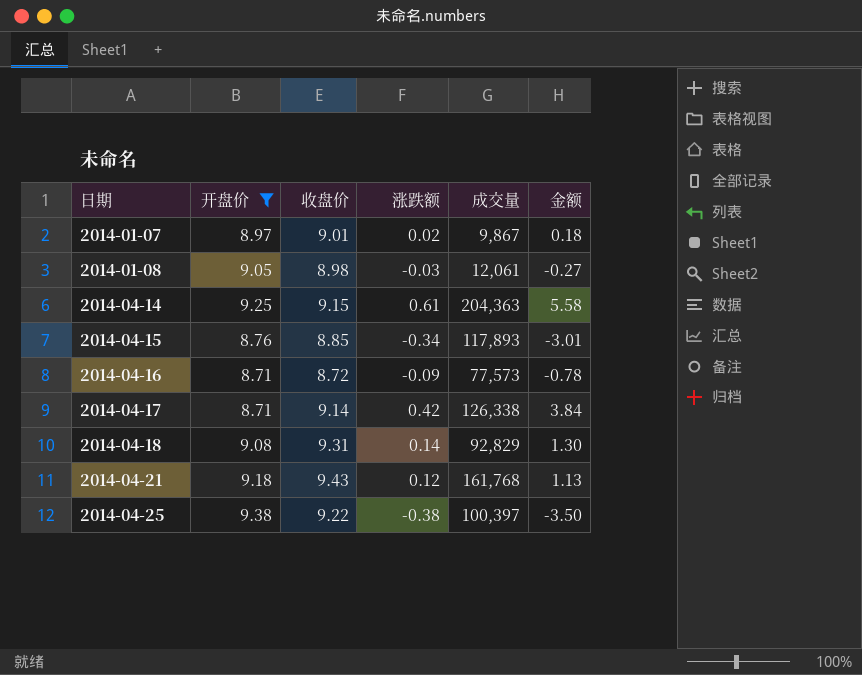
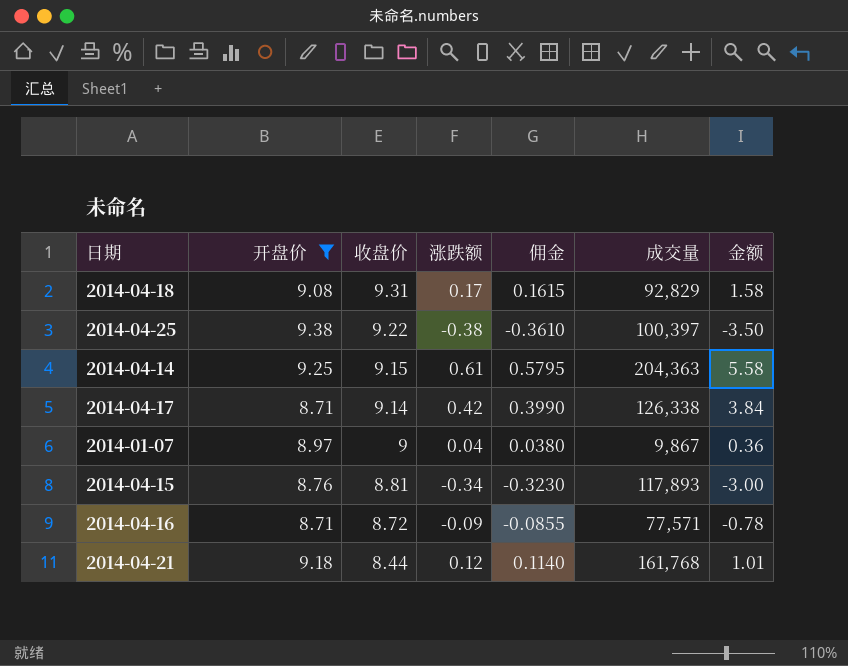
row order: 日期 ascending -> 收盘价 descending
column 佣金 | formula: none -> [涨跌额] * 0.95
row 2014-01-08: 9.05 | 8.98 | -0.03 | 12,061 | -0.27 -> none
2014-04-18 | 涨跌额: 0.14 -> 0.17
2014-04-18 | 金额: 1.30 -> 1.58
2014-01-07 | 收盘价: 9.01 -> 9
2014-01-07 | 涨跌额: 0.02 -> 0.04
2014-01-07 | 金额: 0.18 -> 0.36
2014-04-15 | 收盘价: 8.85 -> 8.81
2014-04-15 | 金额: -3.01 -> -3.00
2014-04-16 | 成交量: 77,573 -> 77,571
2014-04-21 | 收盘价: 9.43 -> 8.44
2014-04-21 | 金额: 1.13 -> 1.01

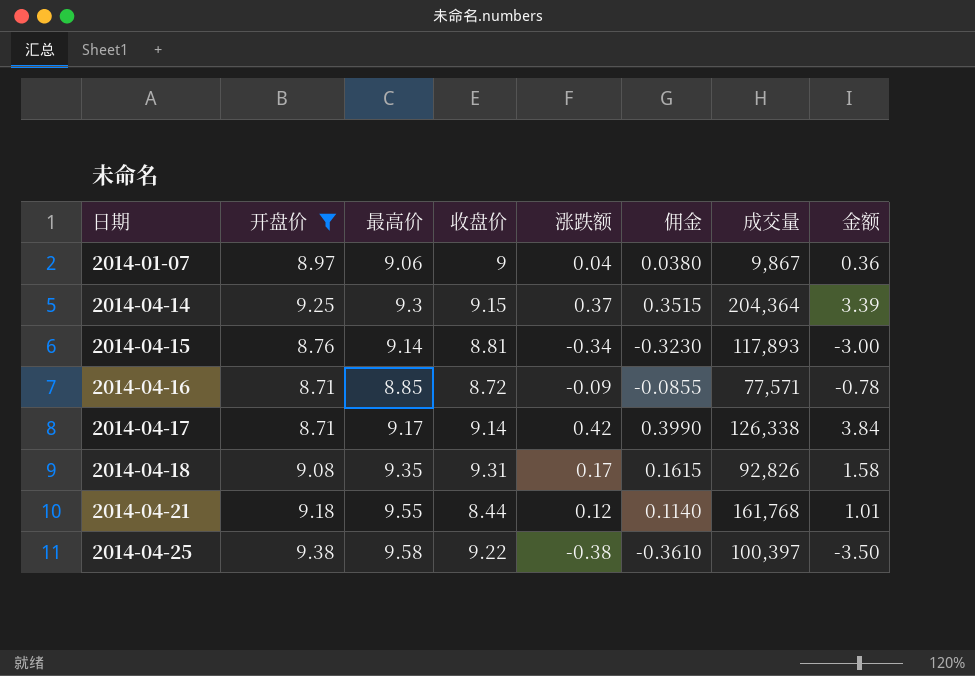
row order: 收盘价 descending -> 日期 ascending
column 最高价 | position: none -> 3
2014-04-14 | 涨跌额: 0.61 -> 0.37
2014-04-14 | 佣金: 0.5795 -> 0.3515
2014-04-14 | 成交量: 204,363 -> 204,364
2014-04-14 | 金额: 5.58 -> 3.39
2014-04-18 | 成交量: 92,829 -> 92,826

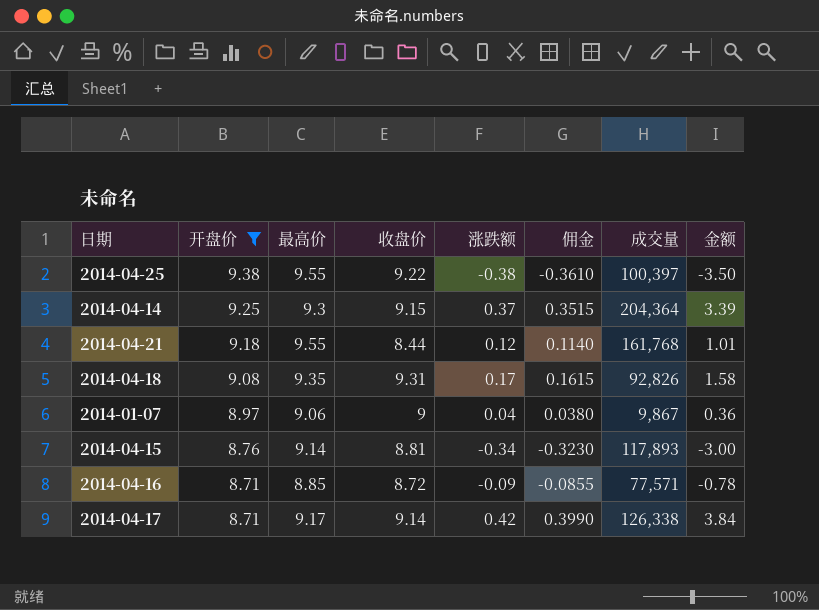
row order: 日期 ascending -> 开盘价 descending
2014-04-25 | 最高价: 9.58 -> 9.55

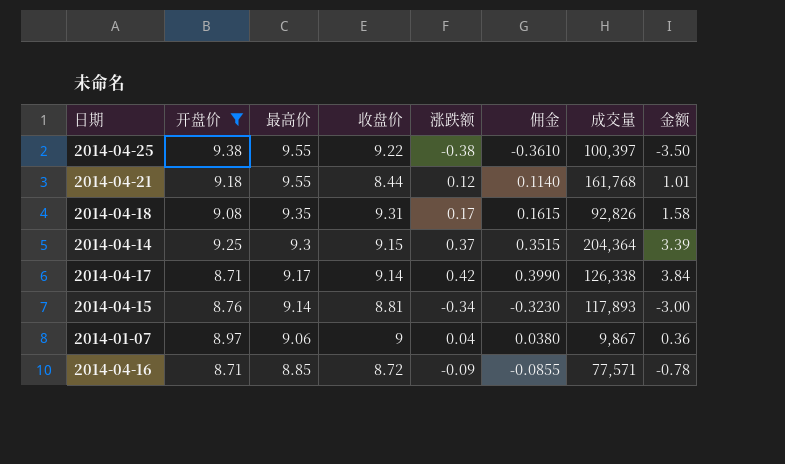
row order: 开盘价 descending -> 最高价 descending

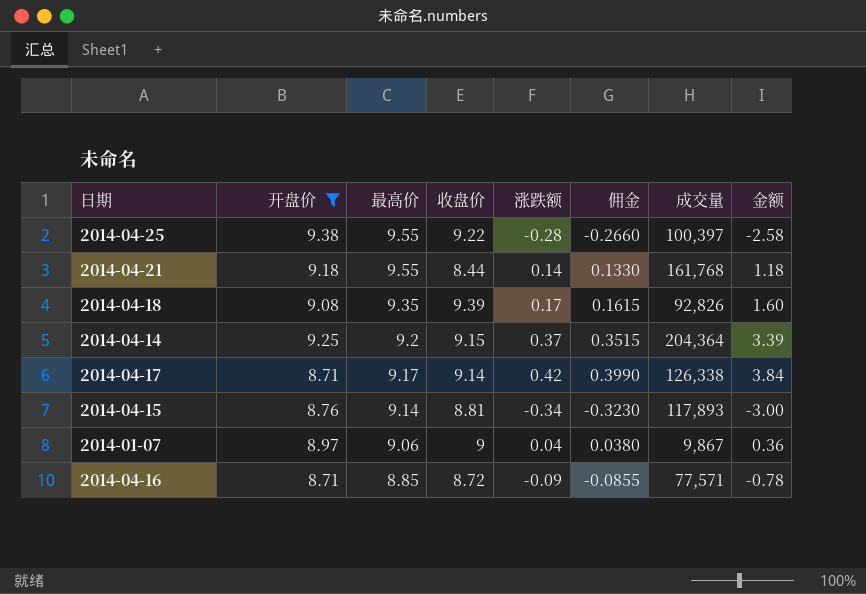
2014-04-25 | 涨跌额: -0.38 -> -0.28
2014-04-25 | 佣金: -0.3610 -> -0.2660
2014-04-25 | 金额: -3.50 -> -2.58
2014-04-21 | 涨跌额: 0.12 -> 0.14
2014-04-21 | 佣金: 0.1140 -> 0.1330
2014-04-21 | 金额: 1.01 -> 1.18
2014-04-18 | 收盘价: 9.31 -> 9.39
2014-04-18 | 金额: 1.58 -> 1.60
2014-04-14 | 最高价: 9.3 -> 9.2

